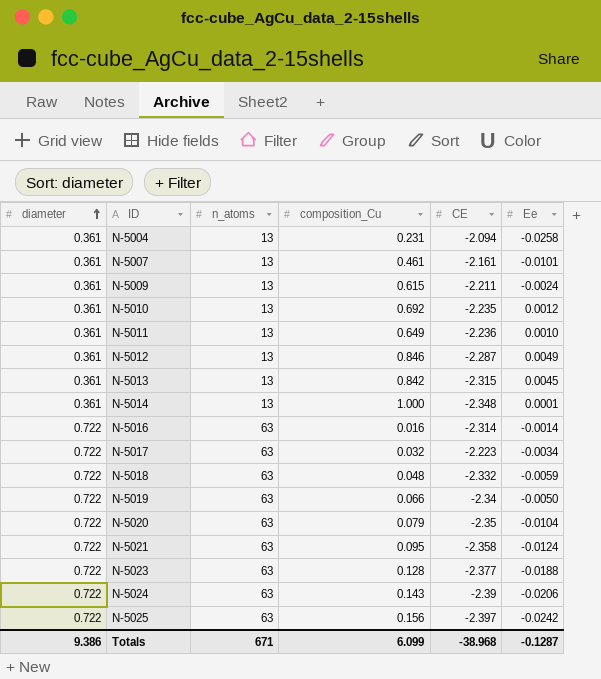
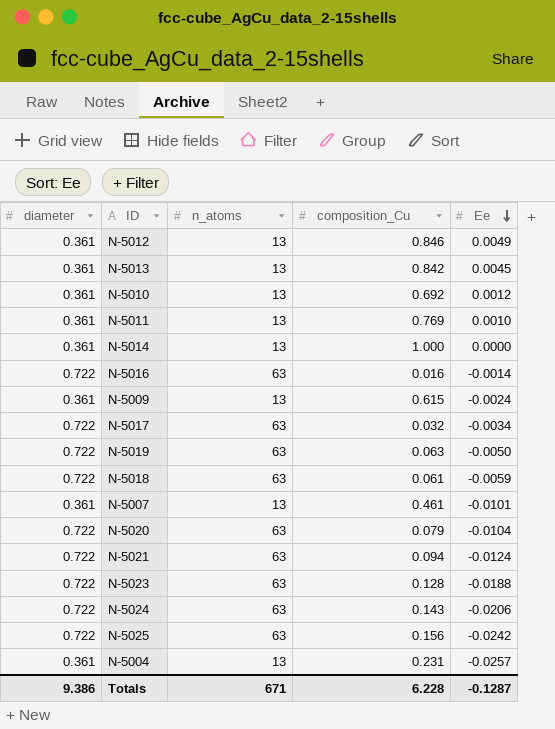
row order: diameter ascending -> Ee descending
column CE | position: 5 -> none
N-5011 | composition_Cu: 0.649 -> 0.769
N-5014 | Ee: 0.0001 -> 0.0000
N-5019 | composition_Cu: 0.066 -> 0.063
N-5018 | composition_Cu: 0.048 -> 0.061
N-5021 | composition_Cu: 0.095 -> 0.094
N-5004 | Ee: -0.0258 -> -0.0257
Totals | composition_Cu: 6.099 -> 6.228

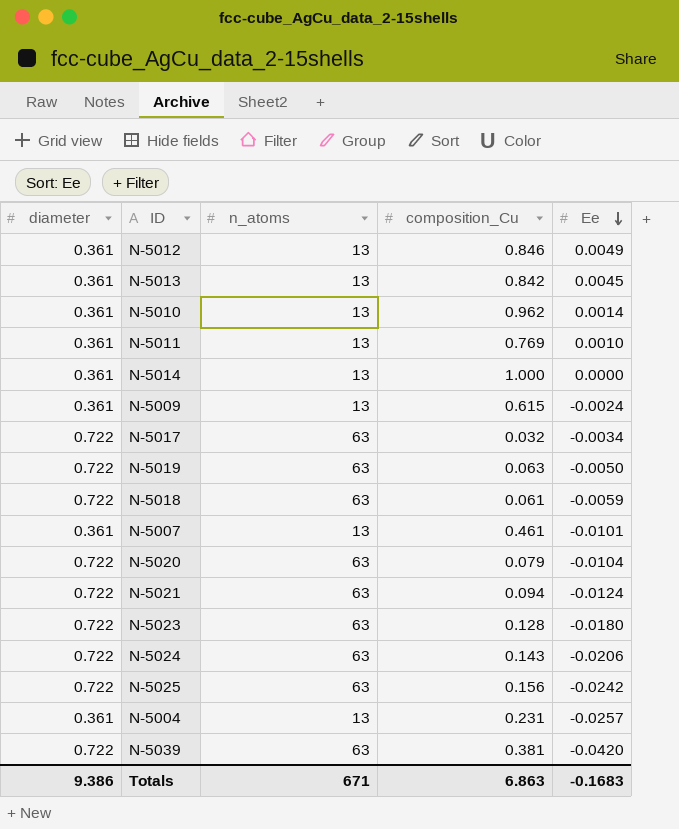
row N-5016: 0.722 | 63 | 0.016 | -0.0014 -> none
N-5010 | composition_Cu: 0.692 -> 0.962
N-5010 | Ee: 0.0012 -> 0.0014
N-5023 | Ee: -0.0188 -> -0.0180
row N-5039: none -> 0.722 | 63 | 0.381 | -0.0420
Totals | composition_Cu: 6.228 -> 6.863
Totals | Ee: -0.1287 -> -0.1683

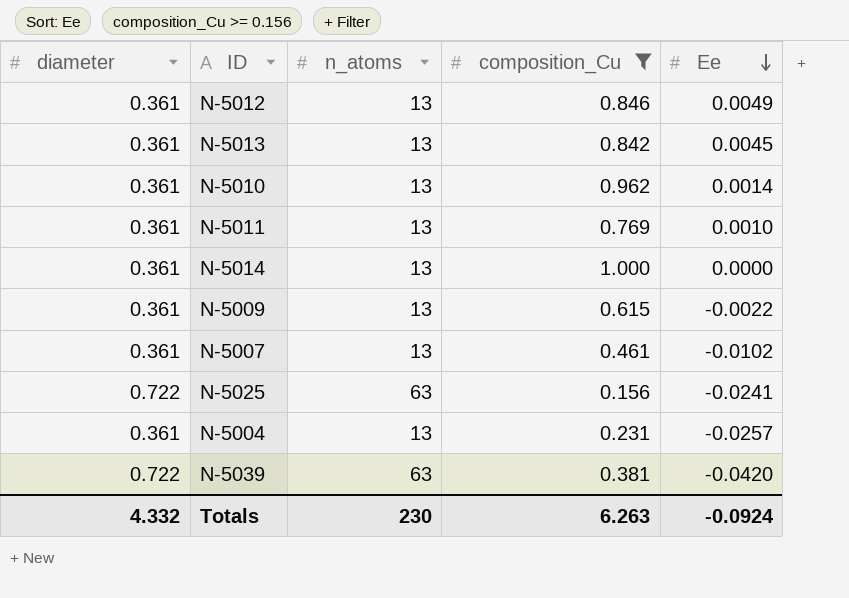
filter: none -> composition_Cu >= 0.156
N-5009 | Ee: -0.0024 -> -0.0022
N-5007 | Ee: -0.0101 -> -0.0102
N-5025 | Ee: -0.0242 -> -0.0241
Totals | diameter: 9.386 -> 4.332
Totals | n_atoms: 671 -> 230
Totals | composition_Cu: 6.863 -> 6.263
Totals | Ee: -0.1683 -> -0.0924

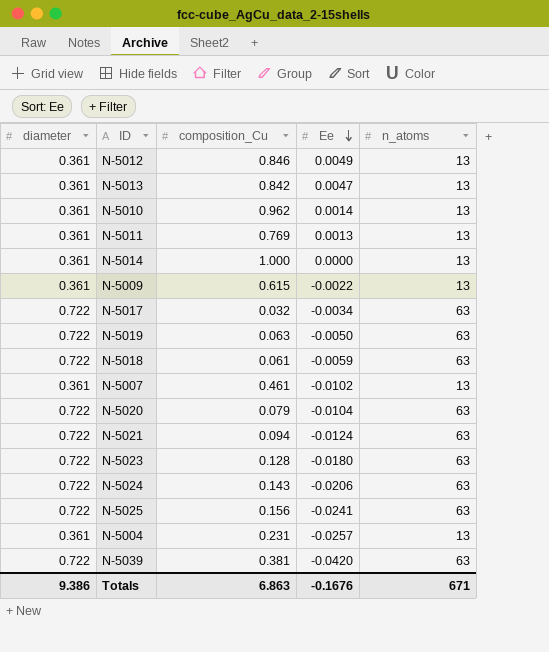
filter: composition_Cu >= 0.156 -> none
column n_atoms | position: 3 -> 5
N-5013 | Ee: 0.0045 -> 0.0047
N-5011 | Ee: 0.0010 -> 0.0013
Totals | diameter: 4.332 -> 9.386
Totals | composition_Cu: 6.263 -> 6.863
Totals | Ee: -0.0924 -> -0.1676
Totals | n_atoms: 230 -> 671

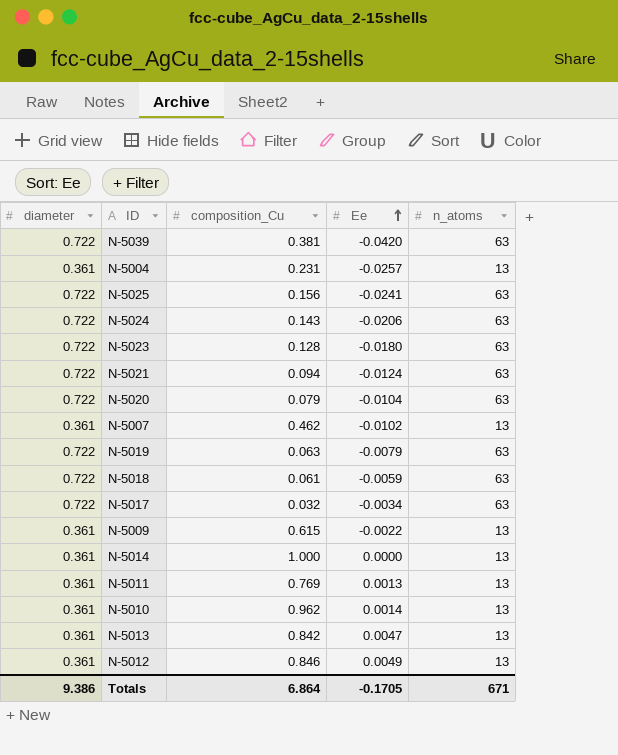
row order: Ee descending -> Ee ascending
N-5007 | composition_Cu: 0.461 -> 0.462
N-5019 | Ee: -0.0050 -> -0.0079
Totals | composition_Cu: 6.863 -> 6.864
Totals | Ee: -0.1676 -> -0.1705

